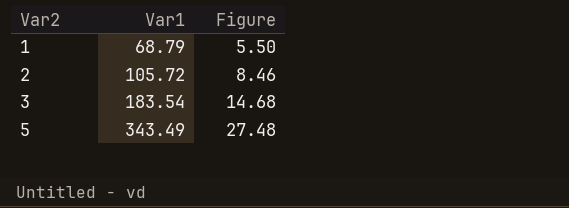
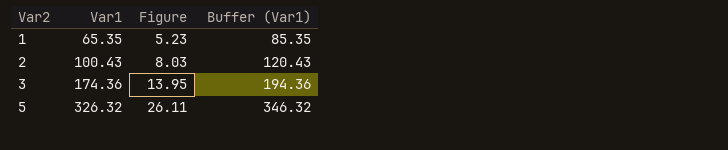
column Buffer (Var1) | formula: none -> [Var1] + 20
1 | Var1: 68.79 -> 65.35
1 | Figure: 5.50 -> 5.23
2 | Var1: 105.72 -> 100.43
2 | Figure: 8.46 -> 8.03
3 | Var1: 183.54 -> 174.36
3 | Figure: 14.68 -> 13.95
5 | Var1: 343.49 -> 326.32
5 | Figure: 27.48 -> 26.11

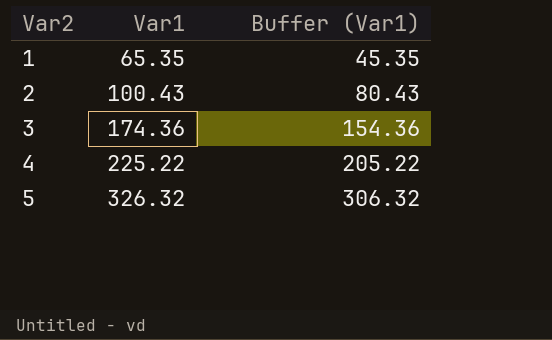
column Figure | formula: [Var1] * 0.08 -> none
column Buffer (Var1) | formula: [Var1] + 20 -> [Var1] - 20
row 4: none -> 225.22 | 205.22

